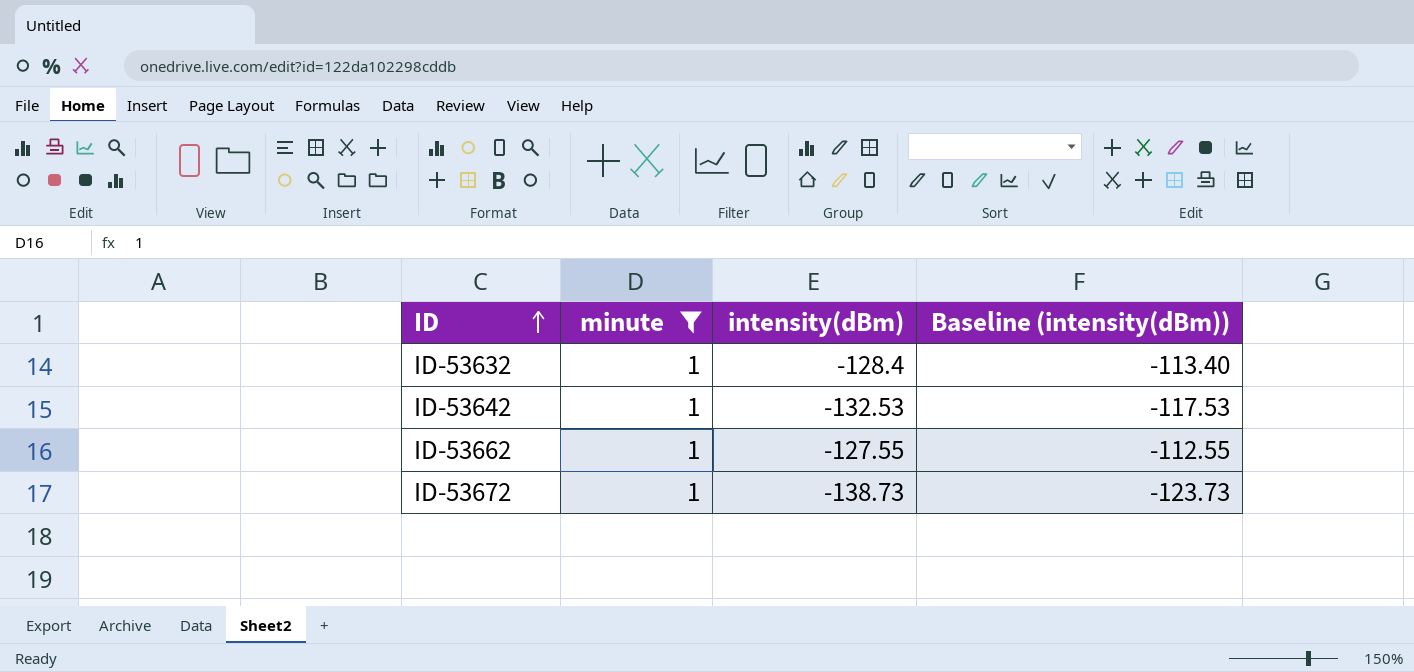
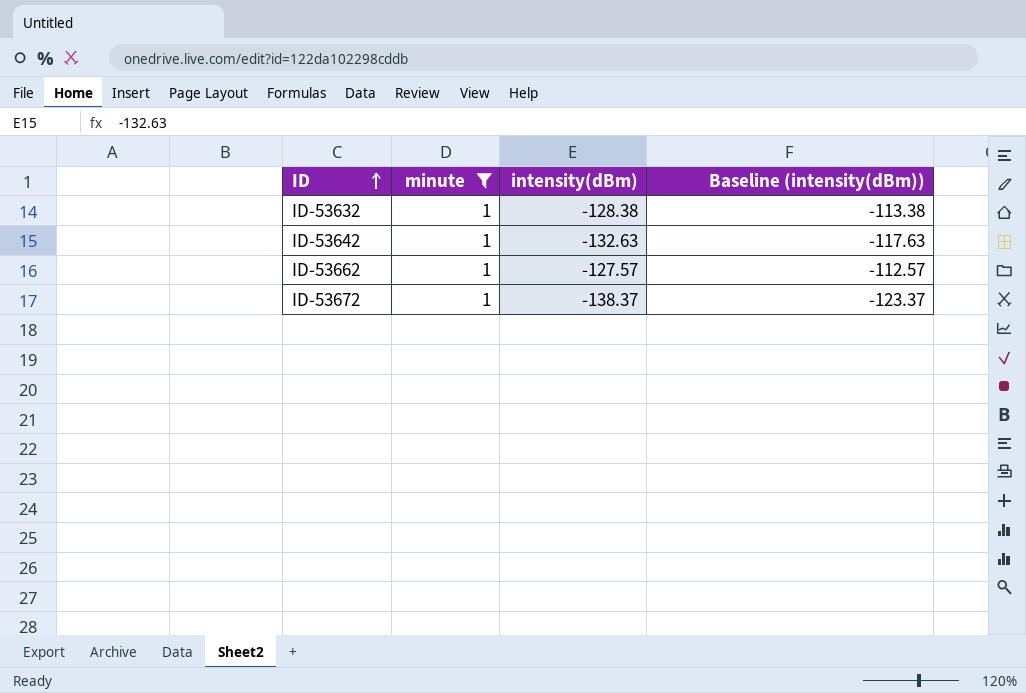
ID-53632 | intensity(dBm): -128.4 -> -128.38
ID-53632 | Baseline (intensity(dBm)): -113.40 -> -113.38
ID-53642 | intensity(dBm): -132.53 -> -132.63
ID-53642 | Baseline (intensity(dBm)): -117.53 -> -117.63
ID-53662 | intensity(dBm): -127.55 -> -127.57
ID-53662 | Baseline (intensity(dBm)): -112.55 -> -112.57
ID-53672 | intensity(dBm): -138.73 -> -138.37
ID-53672 | Baseline (intensity(dBm)): -123.73 -> -123.37

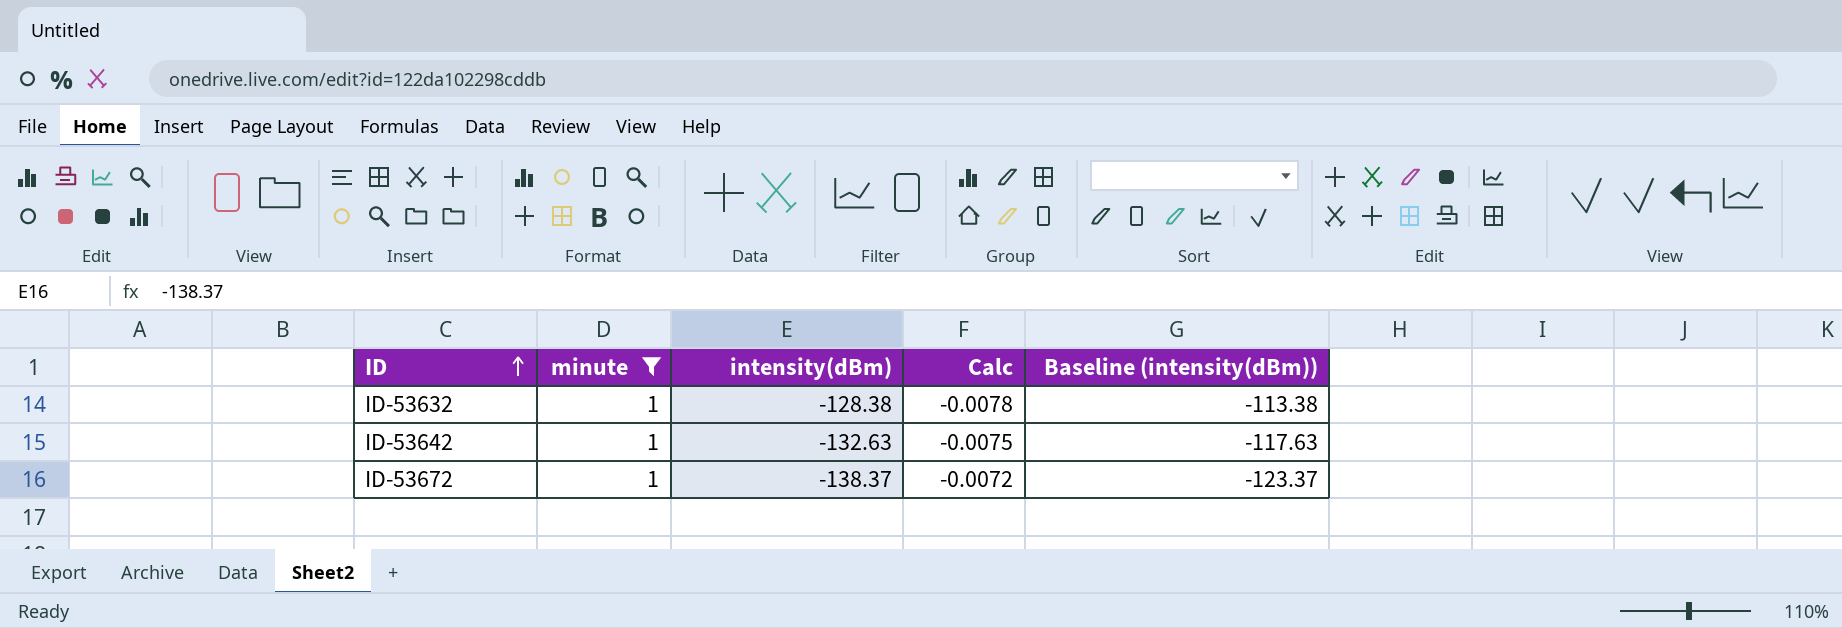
column Calc | formula: none -> [minute] / [intensity(dBm)]
row ID-53662: 1 | -127.57 | -112.57 -> none

